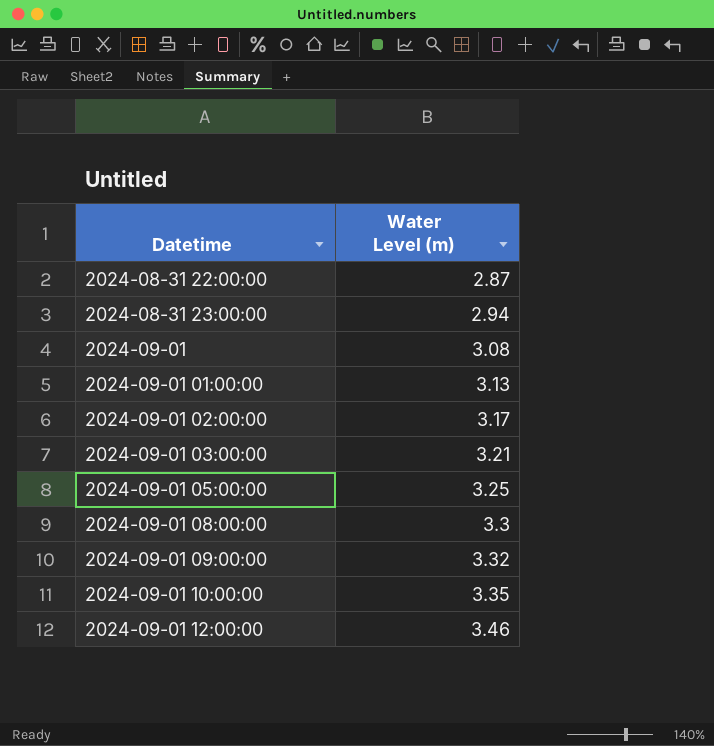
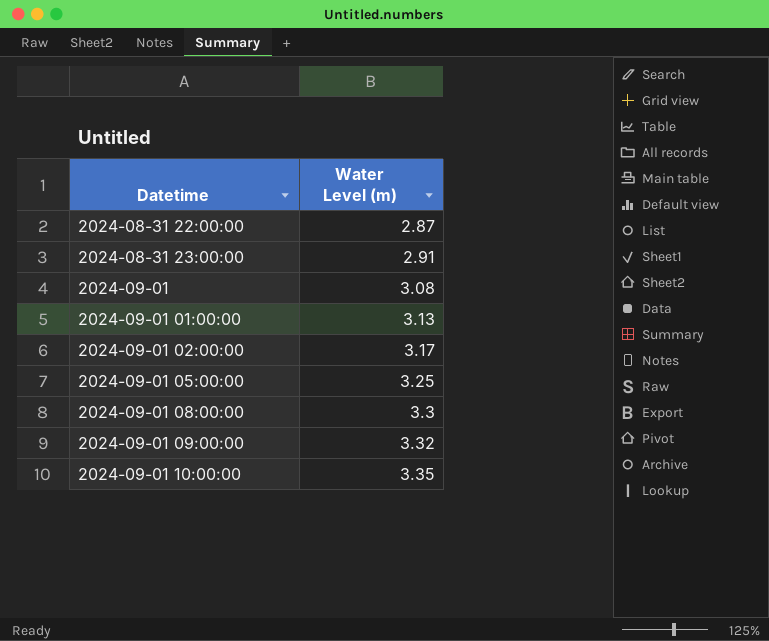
row 2024-09-01 03:00:00: 3.21 -> none
row 2024-09-01 12:00:00: 3.46 -> none
2024-08-31 23:00:00 | Water Level (m): 2.94 -> 2.91

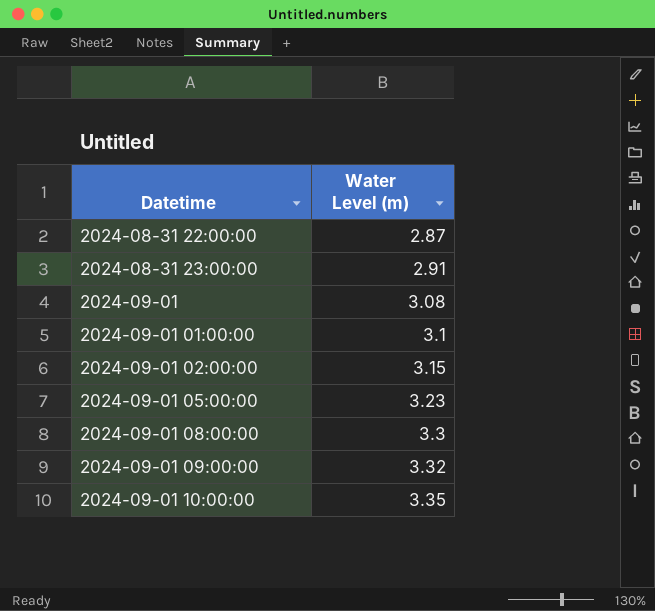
2024-09-01 01:00:00 | Water Level (m): 3.13 -> 3.1
2024-09-01 02:00:00 | Water Level (m): 3.17 -> 3.15
2024-09-01 05:00:00 | Water Level (m): 3.25 -> 3.23

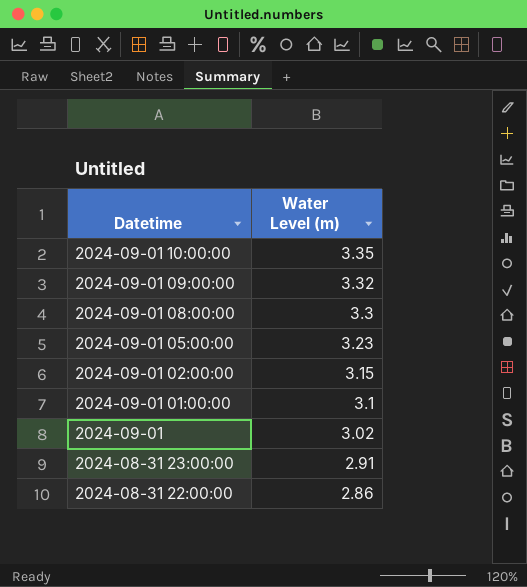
row order: Datetime ascending -> Datetime descending
2024-09-01 | Water Level (m): 3.08 -> 3.02
2024-08-31 22:00:00 | Water Level (m): 2.87 -> 2.86

